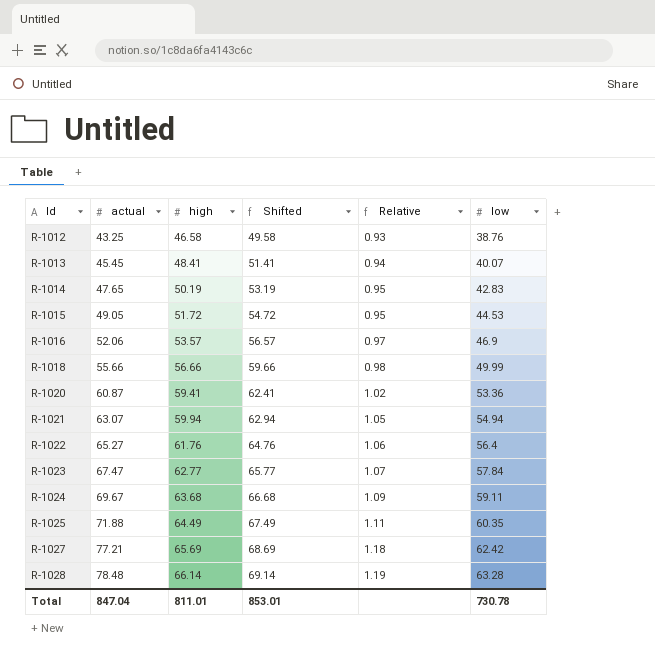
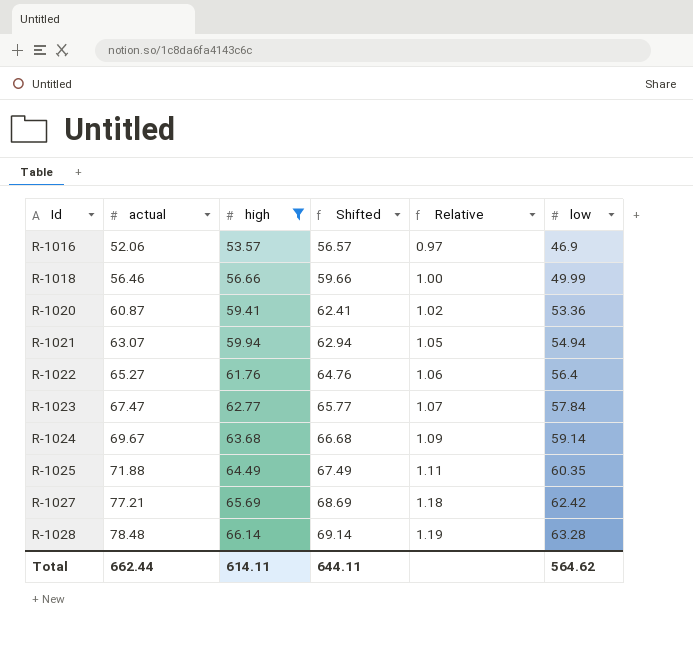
filter: none -> high >= 53.57
R-1018 | actual: 55.66 -> 56.46
R-1018 | Relative: 0.98 -> 1.00
R-1024 | low: 59.11 -> 59.14
Total | actual: 847.04 -> 662.44
Total | high: 811.01 -> 614.11
Total | Shifted: 853.01 -> 644.11
Total | low: 730.78 -> 564.62

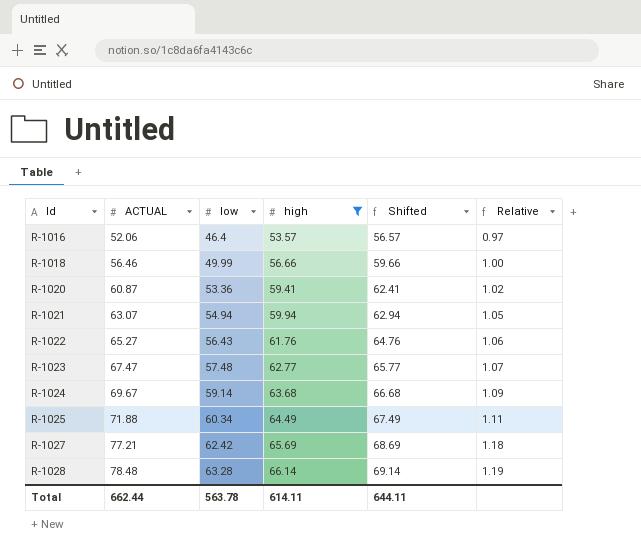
column name: actual -> ACTUAL
column low | position: 6 -> 3
R-1016 | low: 46.9 -> 46.4
R-1022 | low: 56.4 -> 56.43
R-1023 | low: 57.84 -> 57.48
R-1025 | low: 60.35 -> 60.34
Total | low: 564.62 -> 563.78

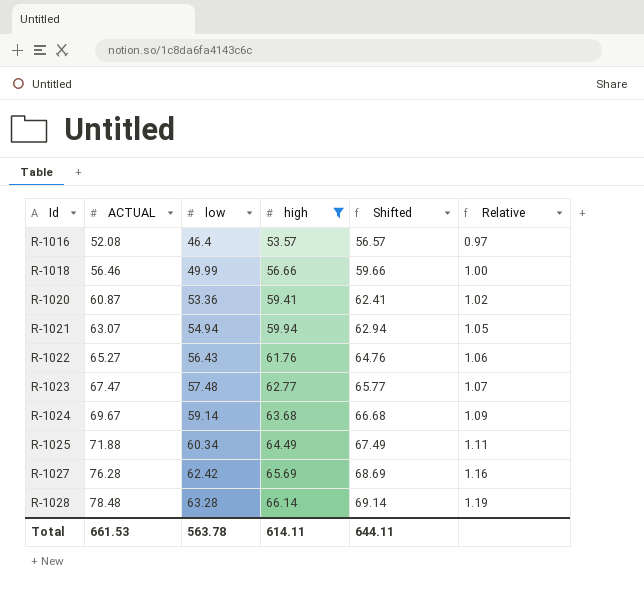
R-1016 | ACTUAL: 52.06 -> 52.08
R-1027 | ACTUAL: 77.21 -> 76.28
R-1027 | Relative: 1.18 -> 1.16
Total | ACTUAL: 662.44 -> 661.53

